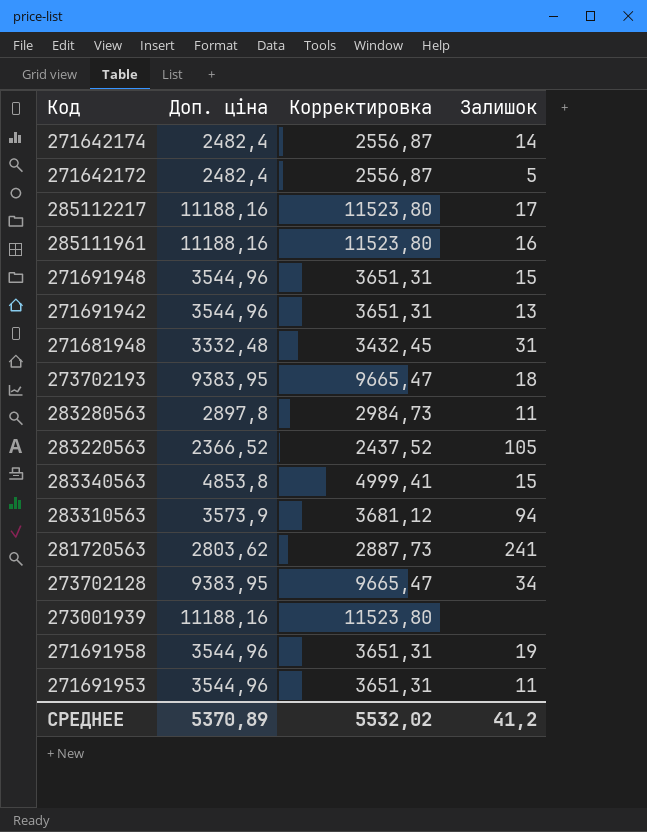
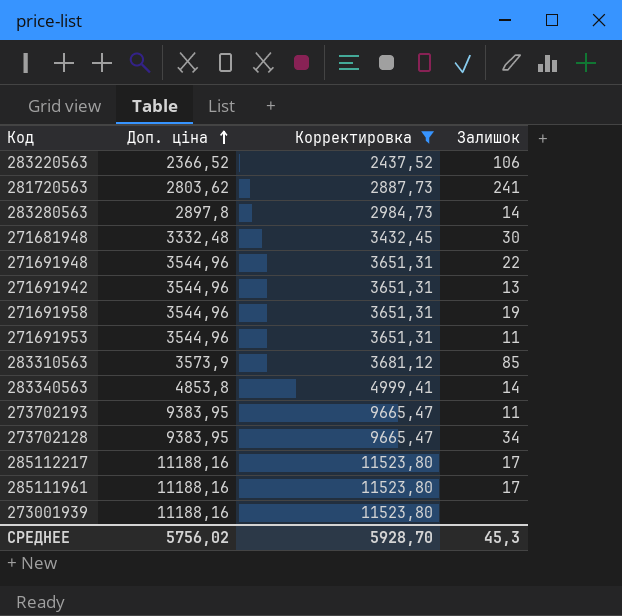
filter: none -> Корректировка != 2556,87
row order: none -> Доп. ціна ascending
283220563 | Залишок: 105 -> 106
283280563 | Залишок: 11 -> 14
271681948 | Залишок: 31 -> 30
271691948 | Залишок: 15 -> 22
283310563 | Залишок: 94 -> 85
283340563 | Залишок: 15 -> 14
273702193 | Залишок: 18 -> 11
285111961 | Залишок: 16 -> 17
СРЕДНЕЕ | Доп. ціна: 5370,89 -> 5756,02
СРЕДНЕЕ | Корректировка: 5532,02 -> 5928,70
СРЕДНЕЕ | Залишок: 41,2 -> 45,3

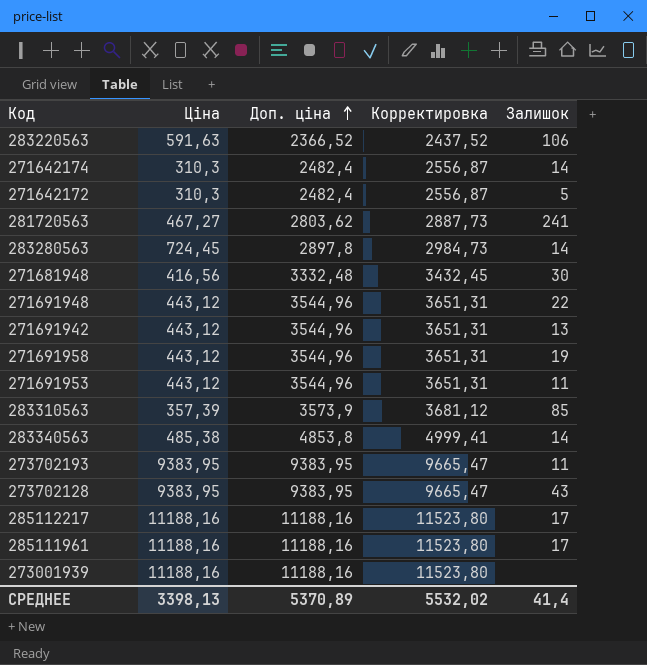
filter: Корректировка != 2556,87 -> none
column Ціна | position: none -> 2
273702128 | Залишок: 34 -> 43
СРЕДНЕЕ | Доп. ціна: 5756,02 -> 5370,89
СРЕДНЕЕ | Корректировка: 5928,70 -> 5532,02
СРЕДНЕЕ | Залишок: 45,3 -> 41,4

